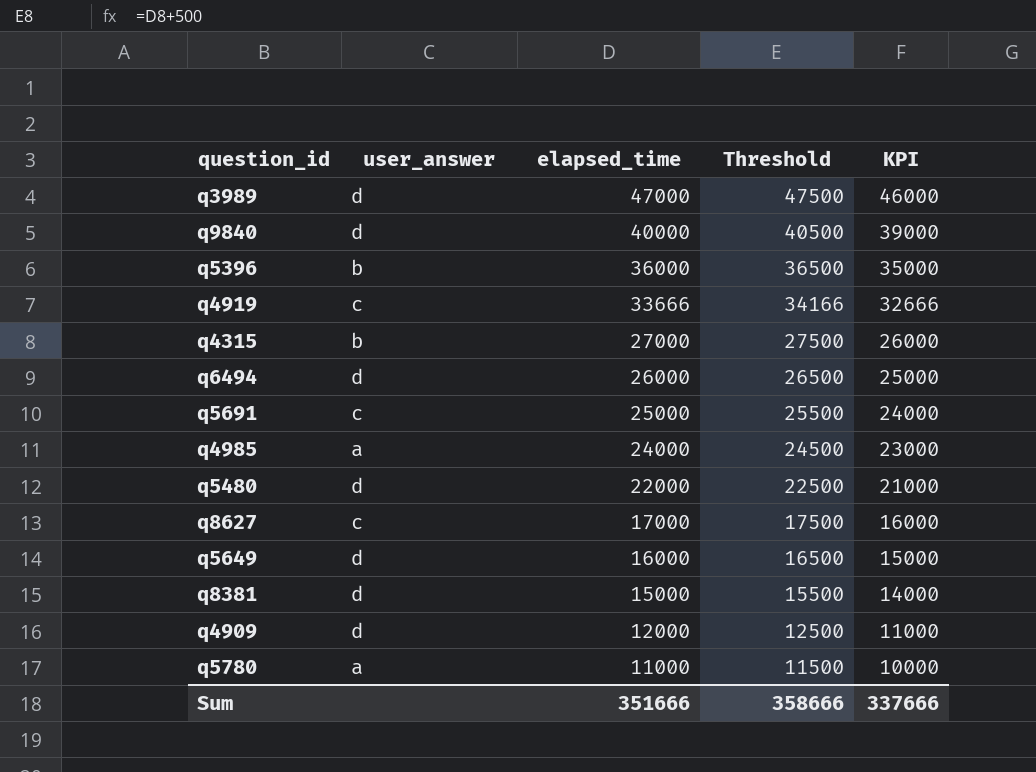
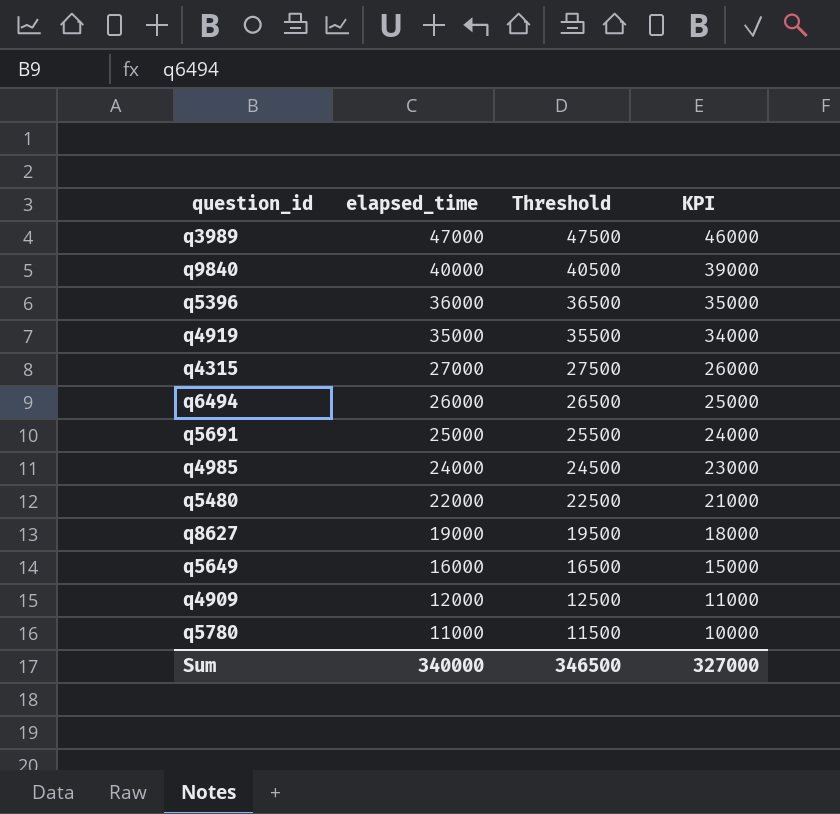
column user_answer | position: 2 -> none
row q8381: d | 15000 | 15500 | 14000 -> none
q4919 | elapsed_time: 33666 -> 35000
q4919 | Threshold: 34166 -> 35500
q4919 | KPI: 32666 -> 34000
q8627 | elapsed_time: 17000 -> 19000
q8627 | Threshold: 17500 -> 19500
q8627 | KPI: 16000 -> 18000
Sum | elapsed_time: 351666 -> 340000
Sum | Threshold: 358666 -> 346500
Sum | KPI: 337666 -> 327000

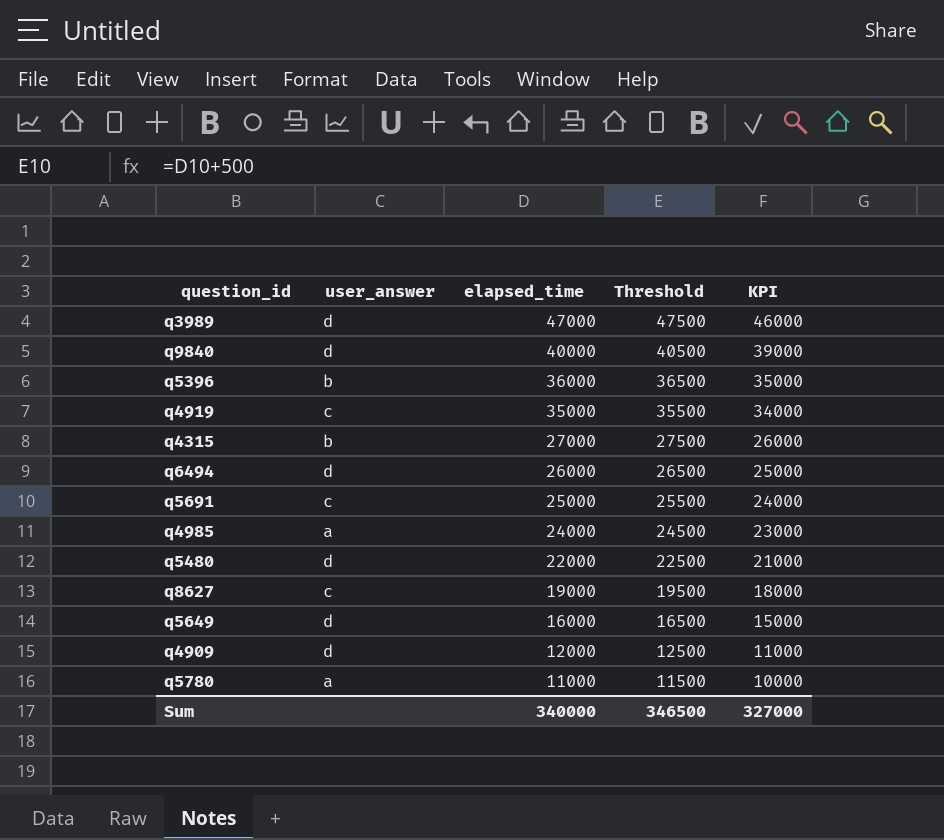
column user_answer | position: none -> 2

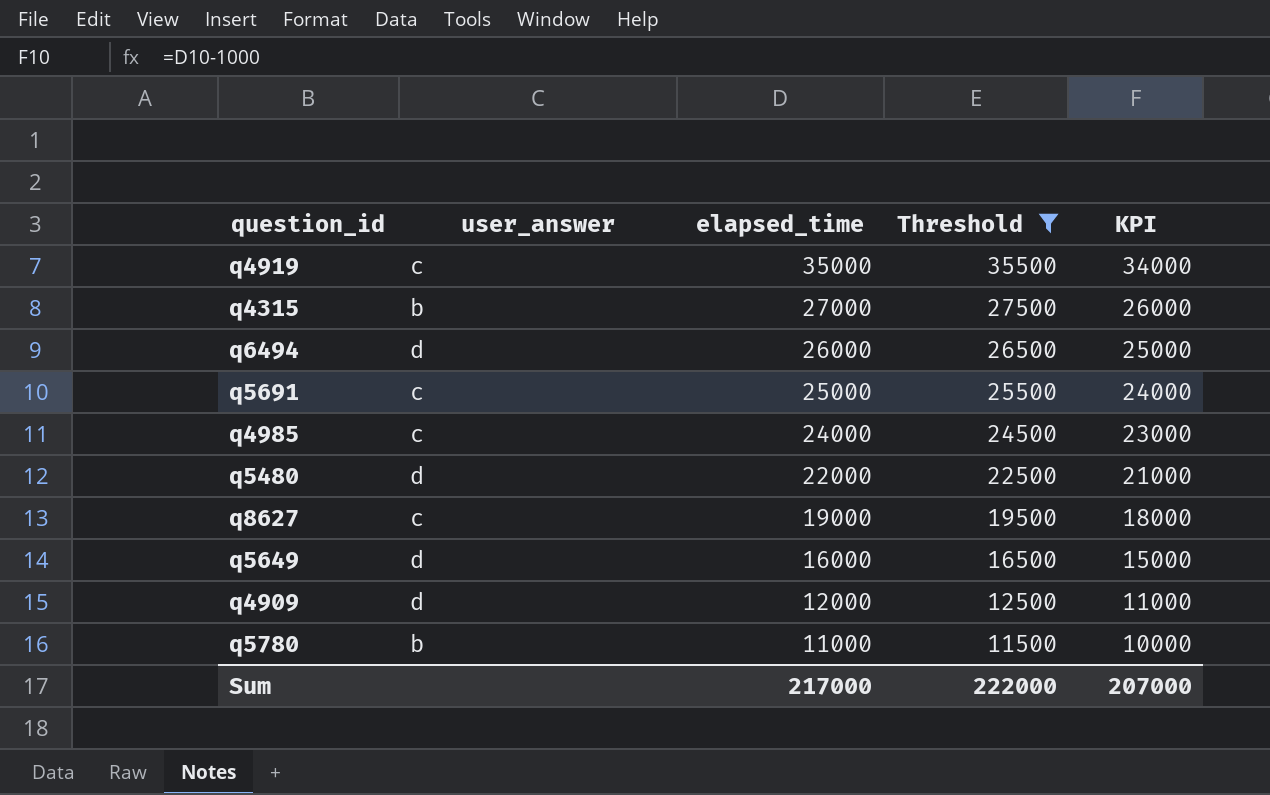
filter: none -> Threshold <= 35500
q4985 | user_answer: a -> c
q5780 | user_answer: a -> b
Sum | elapsed_time: 340000 -> 217000
Sum | Threshold: 346500 -> 222000
Sum | KPI: 327000 -> 207000

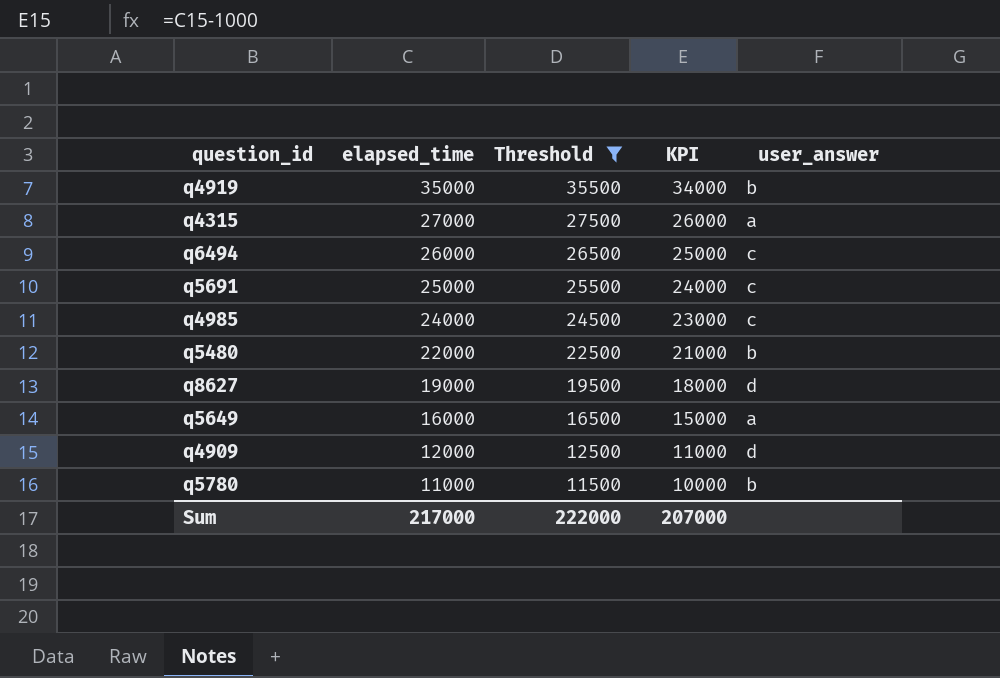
column user_answer | position: 2 -> 5
q4919 | user_answer: c -> b
q4315 | user_answer: b -> a
q6494 | user_answer: d -> c
q5480 | user_answer: d -> b
q8627 | user_answer: c -> d
q5649 | user_answer: d -> a

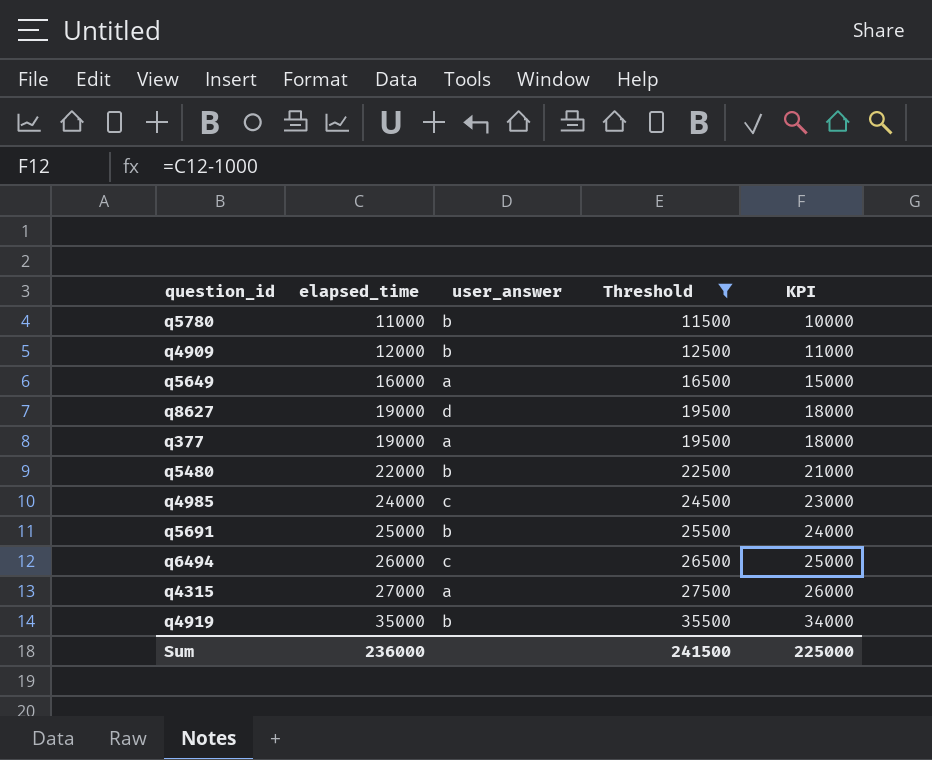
row order: elapsed_time descending -> elapsed_time ascending
column user_answer | position: 5 -> 3
q4909 | user_answer: d -> b
row q377: none -> 19000 | a | 19500 | 18000
q5691 | user_answer: c -> b
Sum | elapsed_time: 217000 -> 236000
Sum | Threshold: 222000 -> 241500
Sum | KPI: 207000 -> 225000

